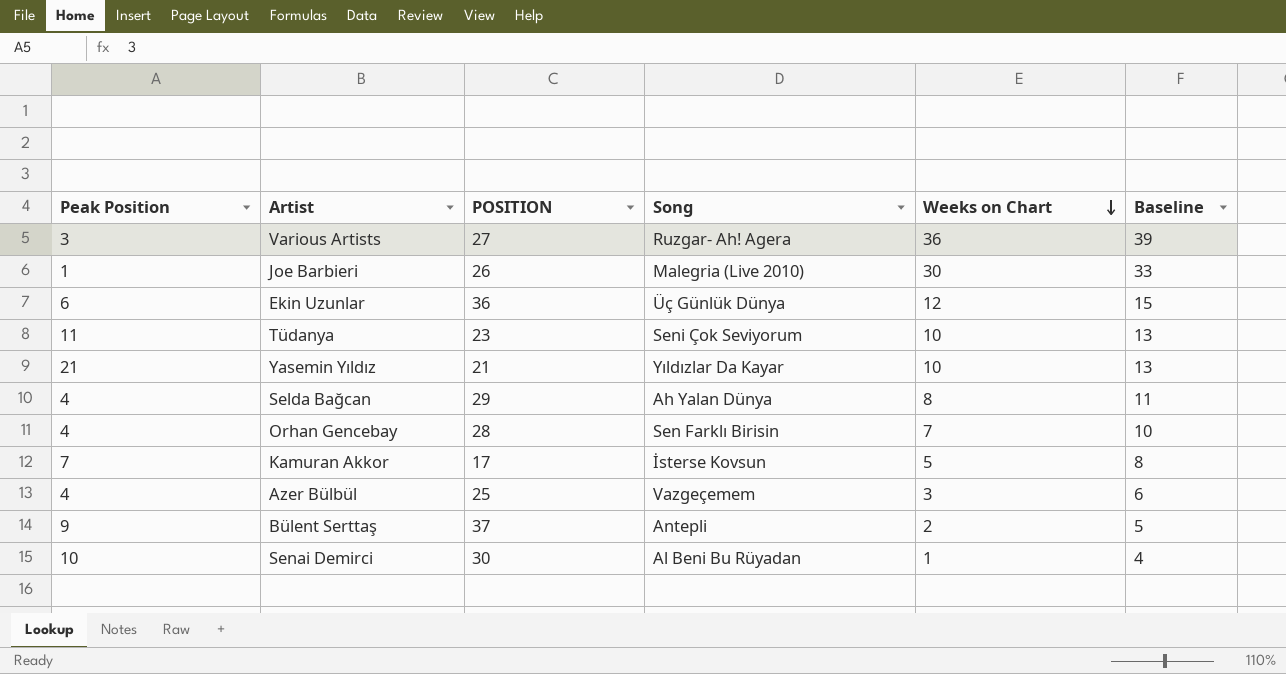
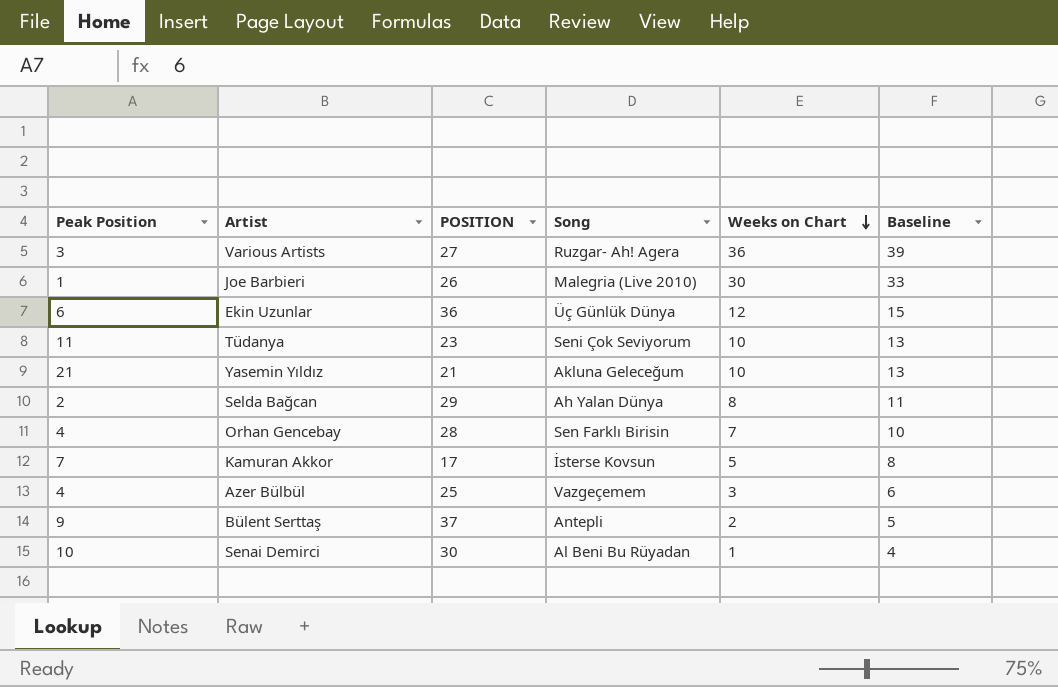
Yasemin Yıldız | Song: Yıldızlar Da Kayar -> Akluna Geleceğum
Selda Bağcan | Peak Position: 4 -> 2

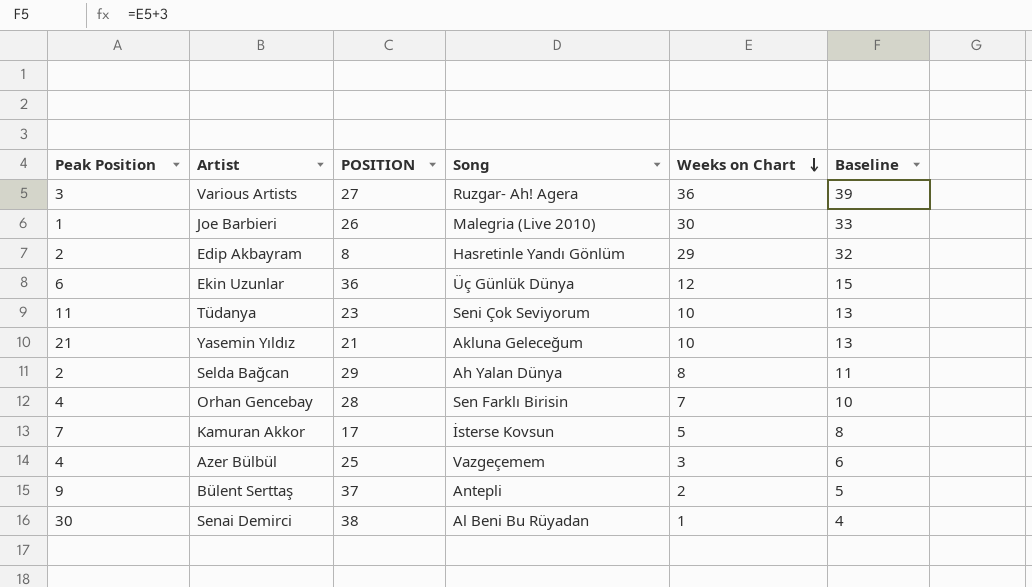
row Edip Akbayram: none -> 2 | 8 | Hasretinle Yandı Gönlüm | 29 | 32
Senai Demirci | Peak Position: 10 -> 30
Senai Demirci | POSITION: 30 -> 38

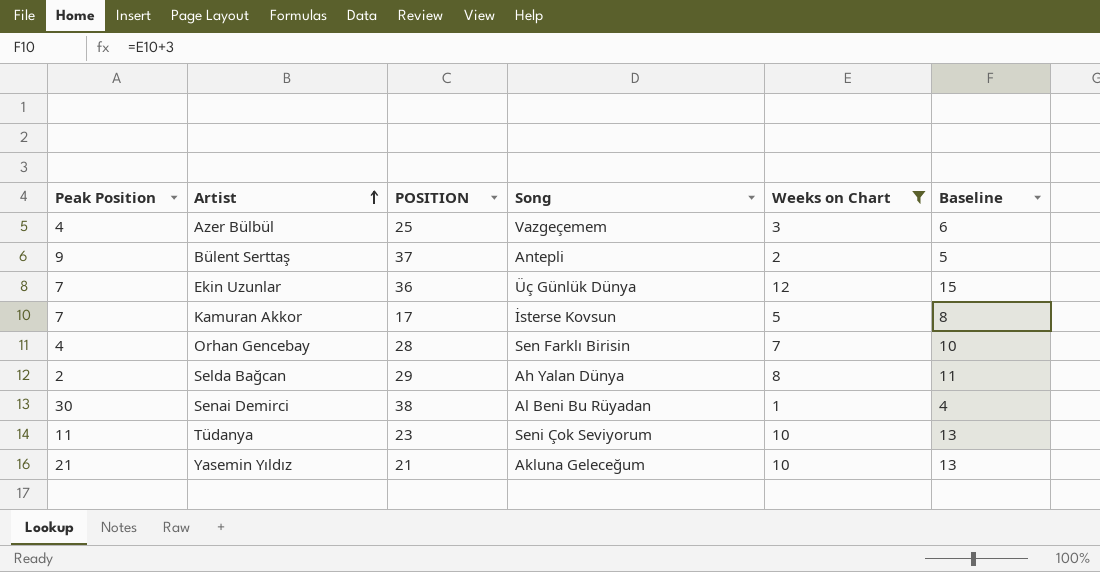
filter: none -> Weeks on Chart <= 12
row order: Weeks on Chart descending -> Artist ascending
Ekin Uzunlar | Peak Position: 6 -> 7

